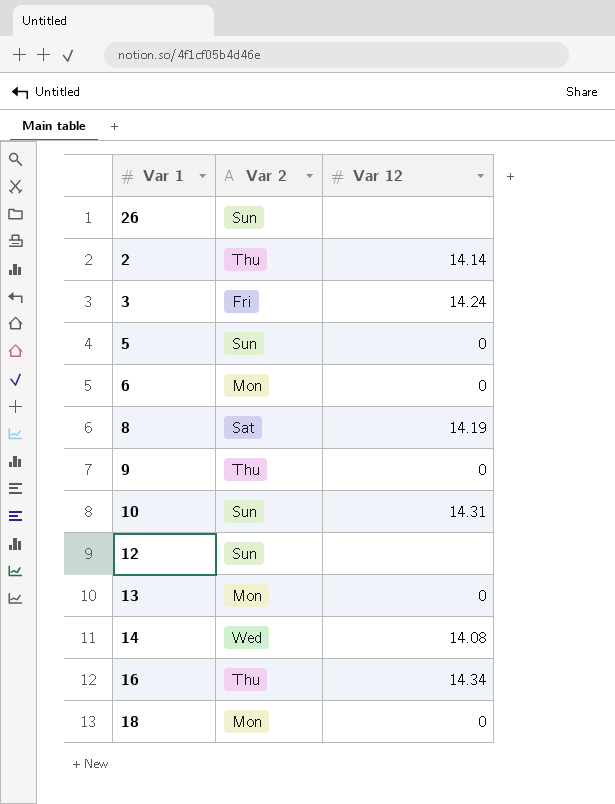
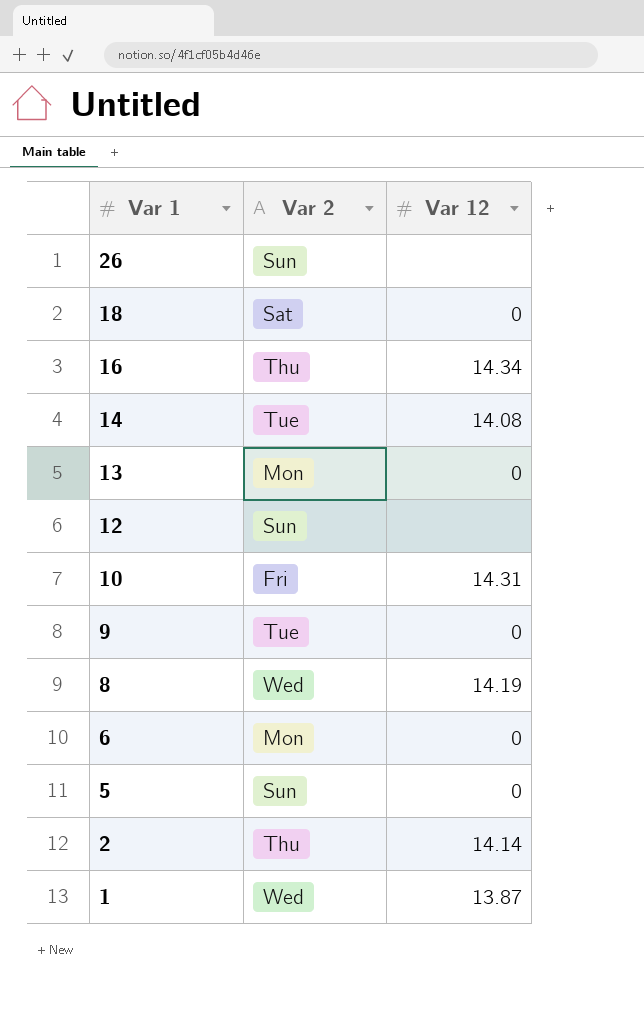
row order: none -> Var 1 descending
row 3: Fri | 14.24 -> none
18 | Var 2: Mon -> Sat
14 | Var 2: Wed -> Tue
10 | Var 2: Sun -> Fri
9 | Var 2: Thu -> Tue
8 | Var 2: Sat -> Wed
row 1: none -> Wed | 13.87

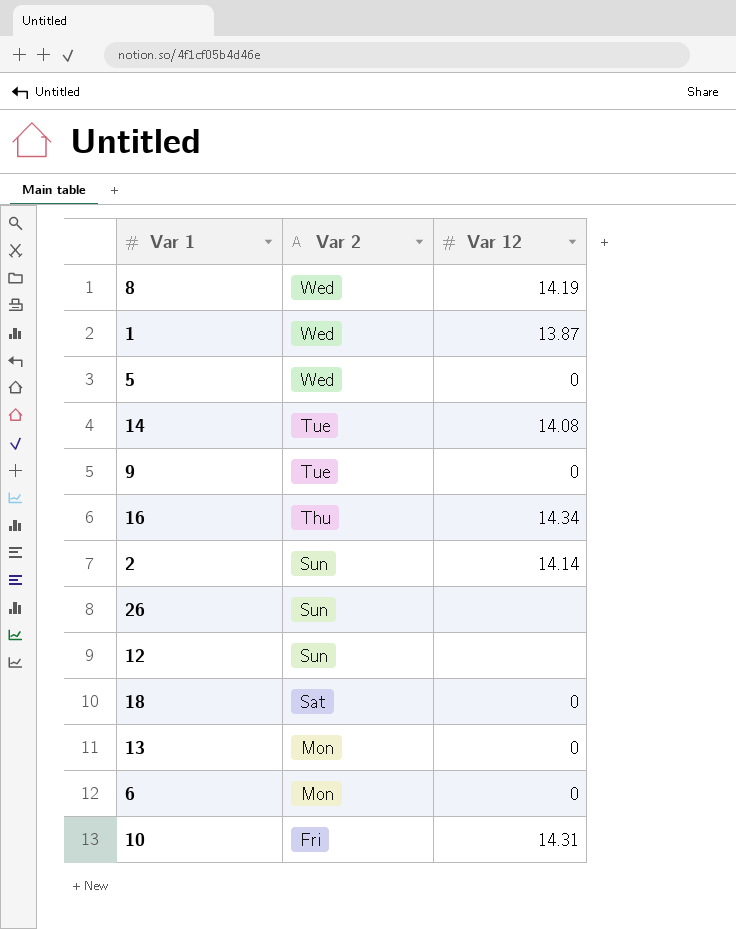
row order: Var 1 descending -> Var 2 descending
5 | Var 2: Sun -> Wed
2 | Var 2: Thu -> Sun

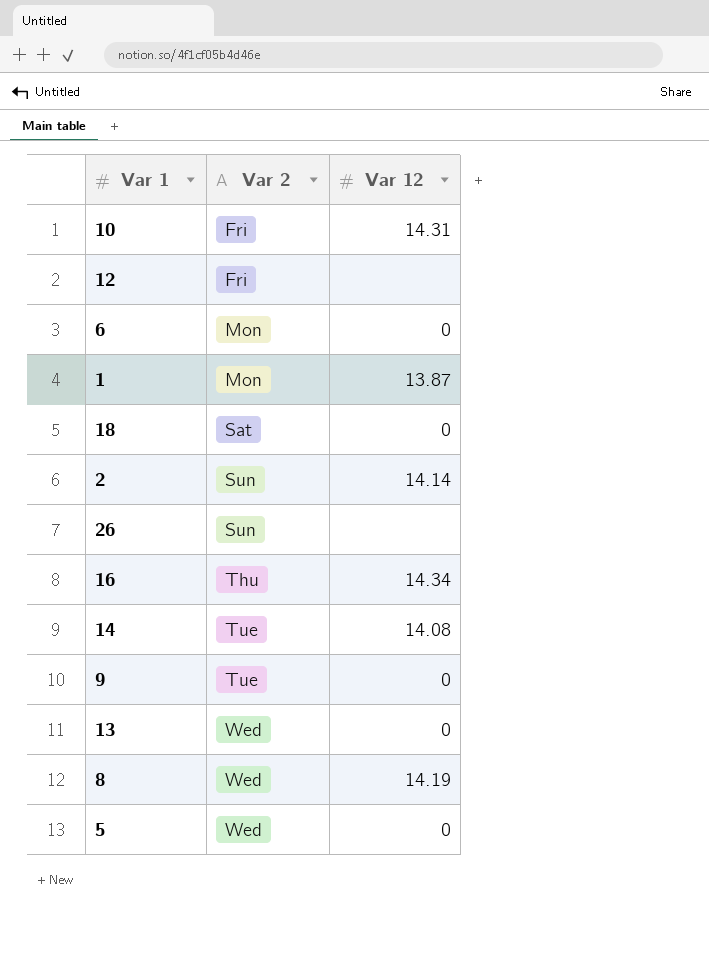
row order: Var 2 descending -> Var 2 ascending
12 | Var 2: Sun -> Fri
1 | Var 2: Wed -> Mon
13 | Var 2: Mon -> Wed

